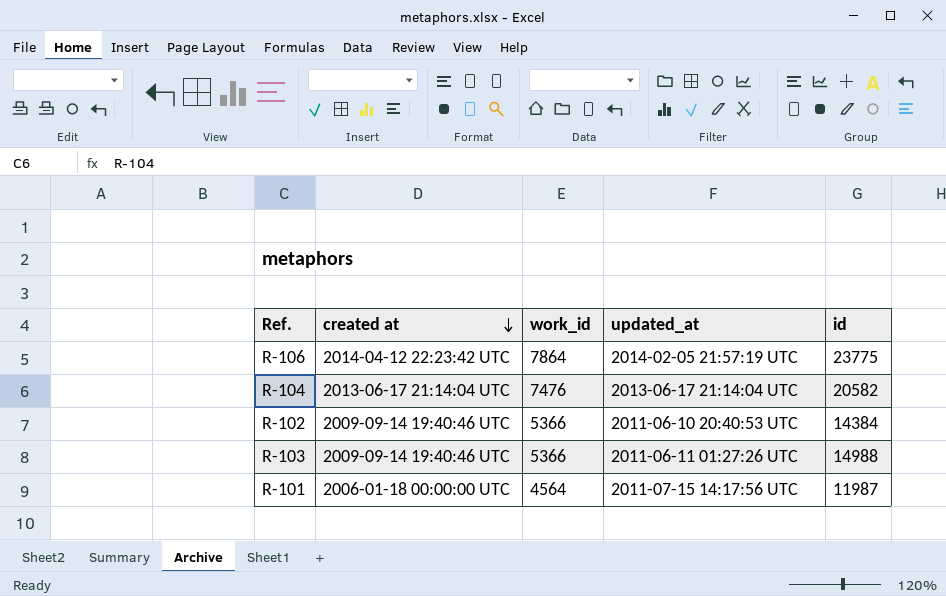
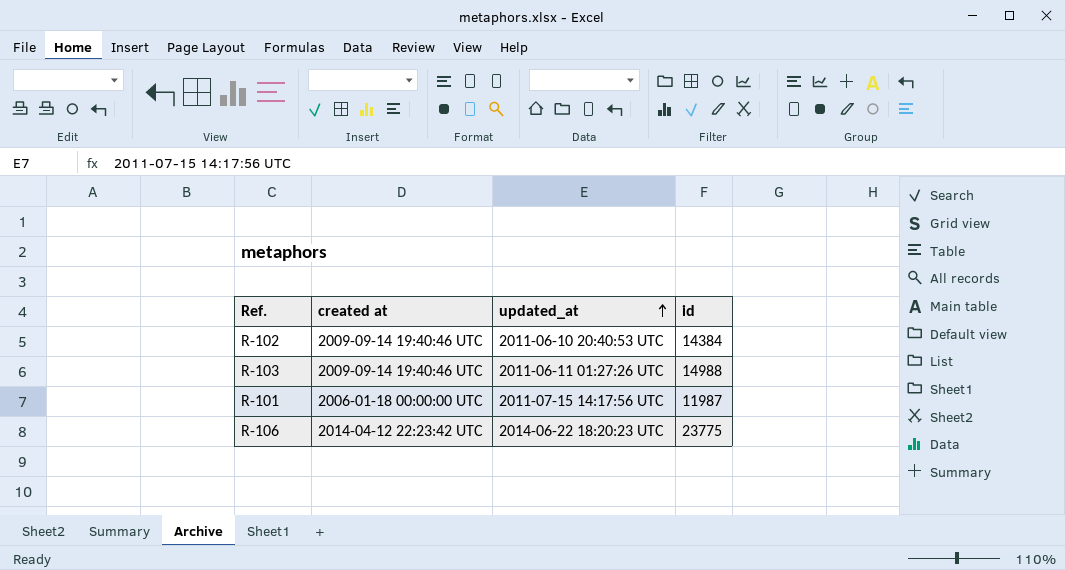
row order: created at descending -> updated_at ascending
column work_id | position: 3 -> none
row R-104: 2013-06-17 21:14:04 UTC | 7476 | 2013-06-17 21:14:04 UTC | 20582 -> none
R-106 | updated_at: 2014-02-05 21:57:19 UTC -> 2014-06-22 18:20:23 UTC

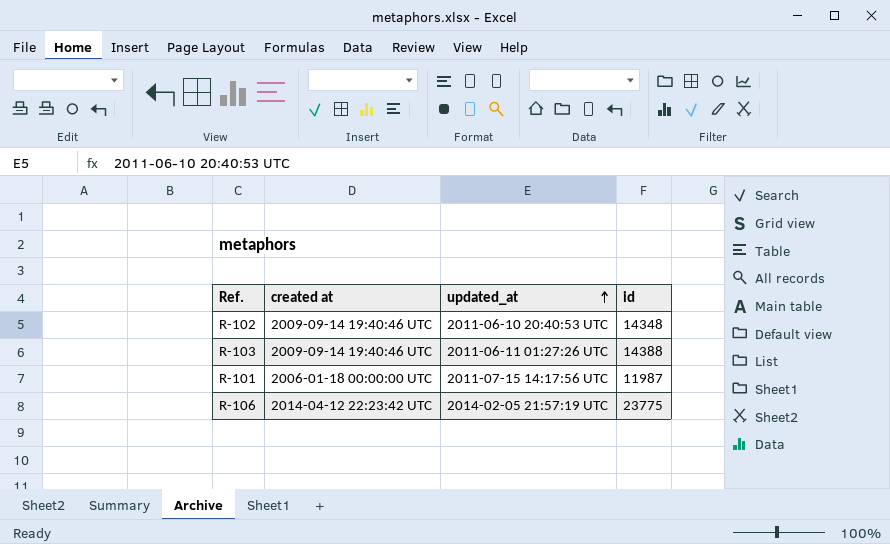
R-102 | id: 14384 -> 14348
R-103 | id: 14988 -> 14388
R-106 | updated_at: 2014-06-22 18:20:23 UTC -> 2014-02-05 21:57:19 UTC

